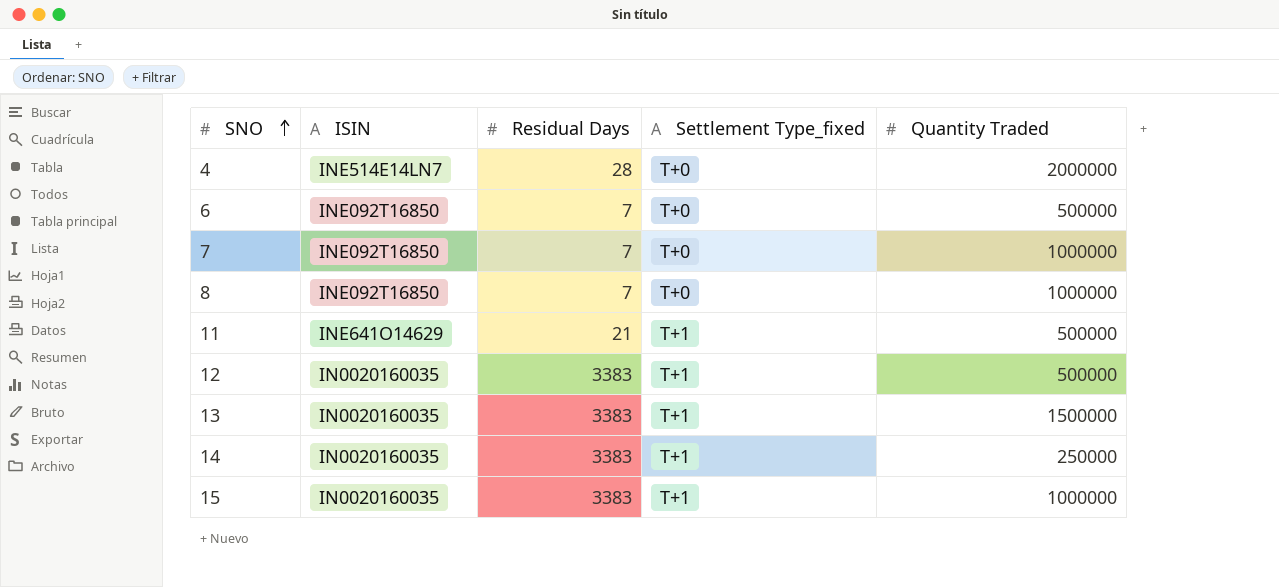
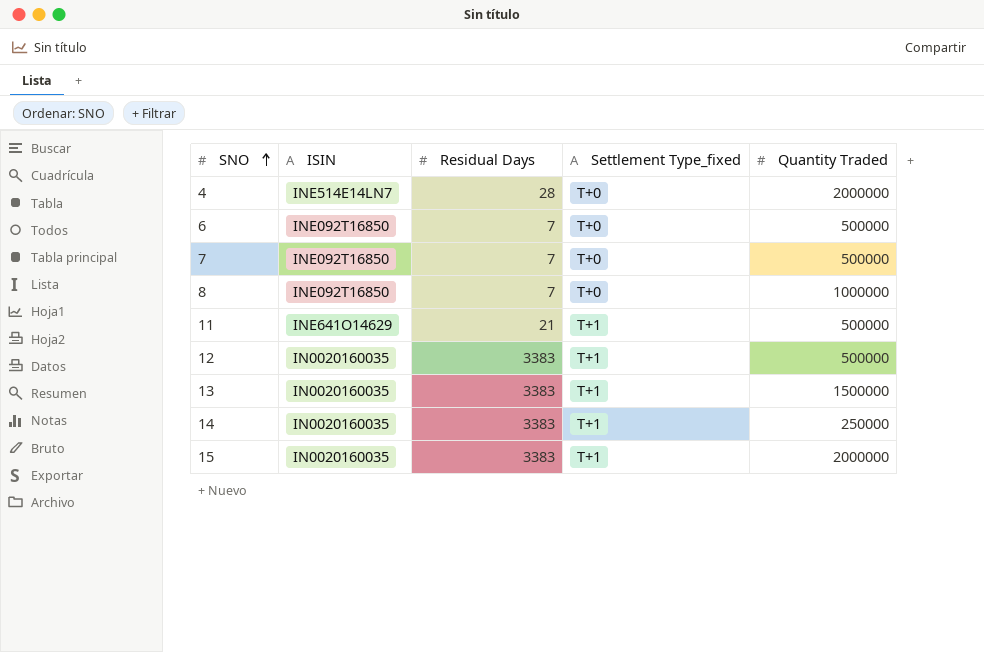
7 | Quantity Traded: 1000000 -> 500000
15 | Quantity Traded: 1000000 -> 2000000

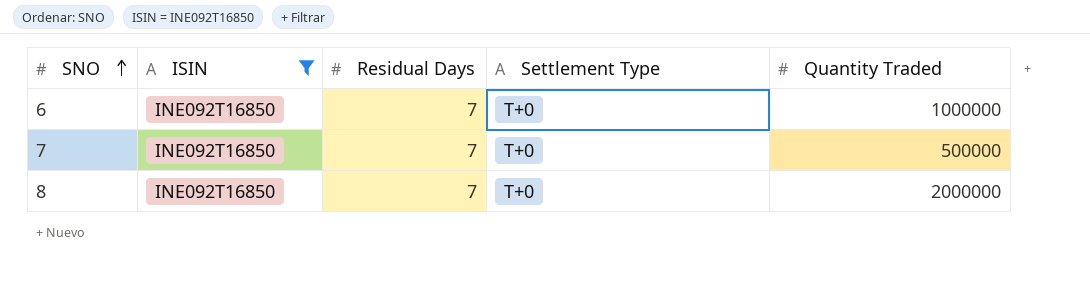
filter: none -> ISIN = INE092T16850
column name: Settlement Type_fixed -> Settlement Type
6 | Quantity Traded: 500000 -> 1000000
8 | Quantity Traded: 1000000 -> 2000000

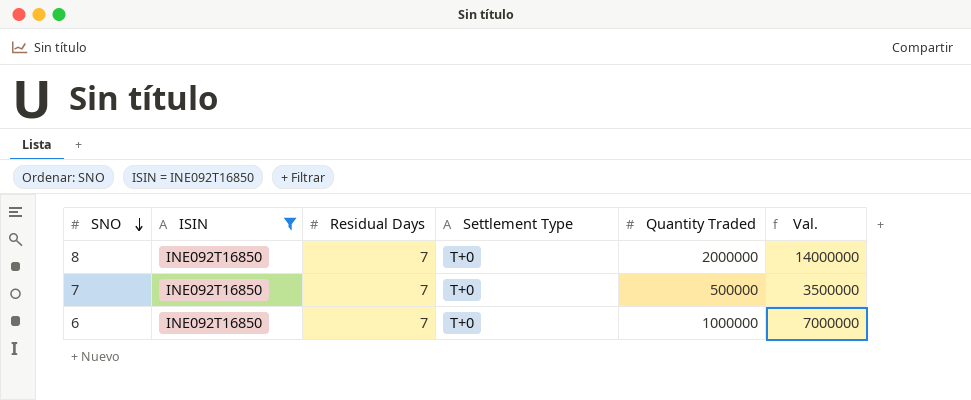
row order: SNO ascending -> SNO descending
column Val. | formula: none -> [Residual Days] * [Quantity Traded]

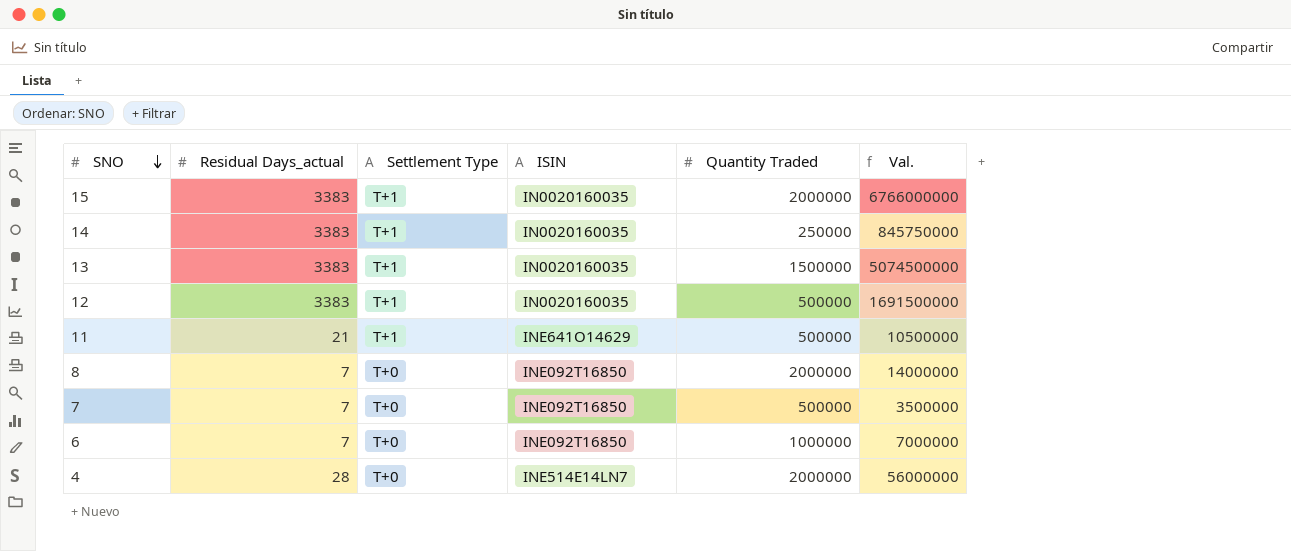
filter: ISIN = INE092T16850 -> none
column name: Residual Days -> Residual Days_actual
column ISIN | position: 2 -> 4

